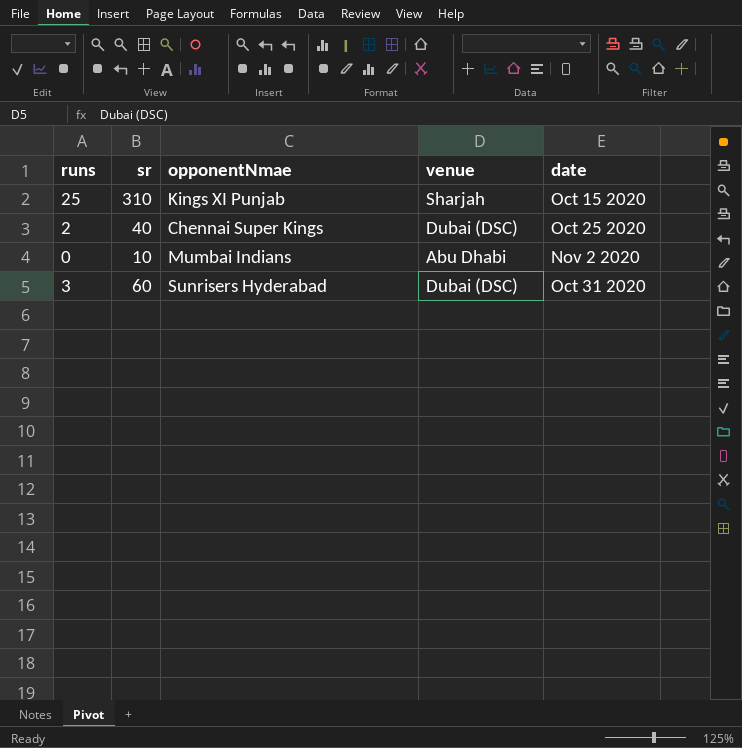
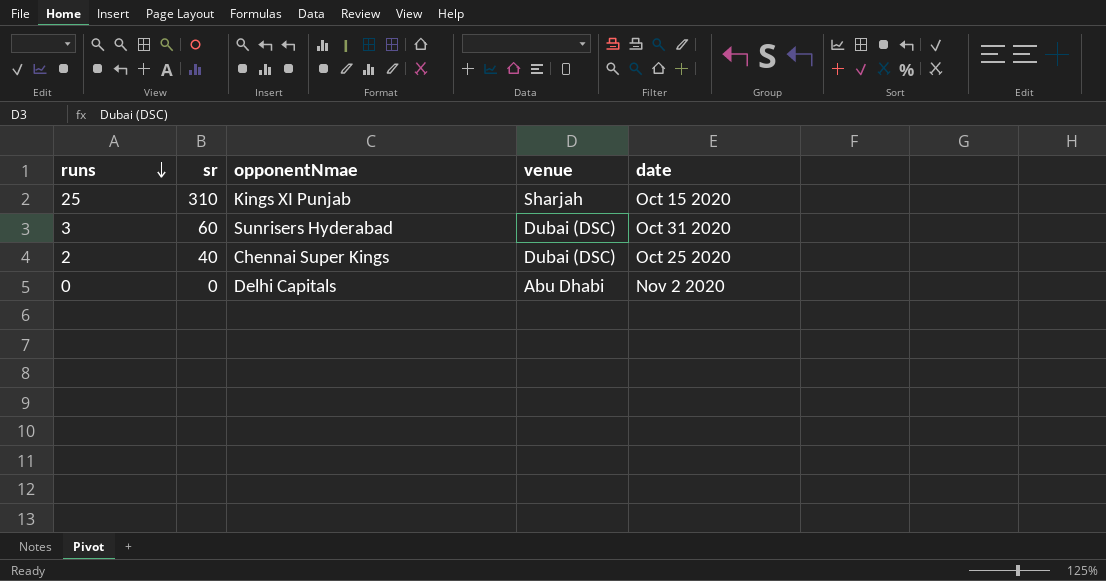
row order: none -> runs descending
0 | sr: 10 -> 0
0 | opponentNmae: Mumbai Indians -> Delhi Capitals

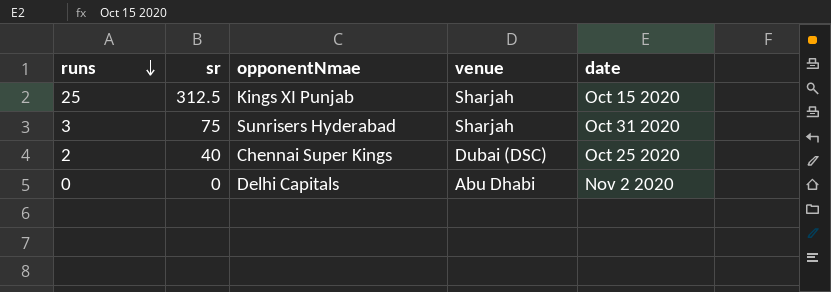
25 | sr: 310 -> 312.5
3 | sr: 60 -> 75
3 | venue: Dubai (DSC) -> Sharjah

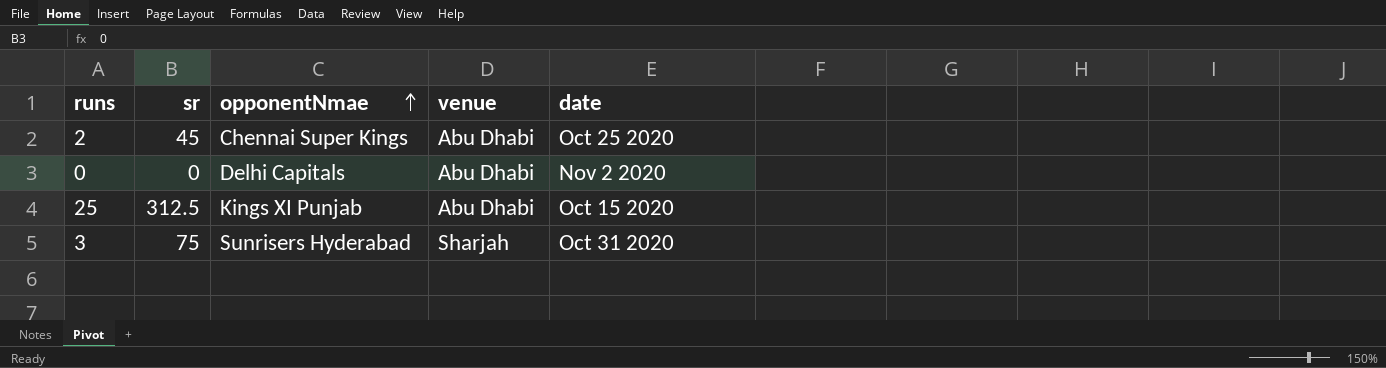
row order: runs descending -> opponentNmae ascending
2 | sr: 40 -> 45
2 | venue: Dubai (DSC) -> Abu Dhabi
25 | venue: Sharjah -> Abu Dhabi

